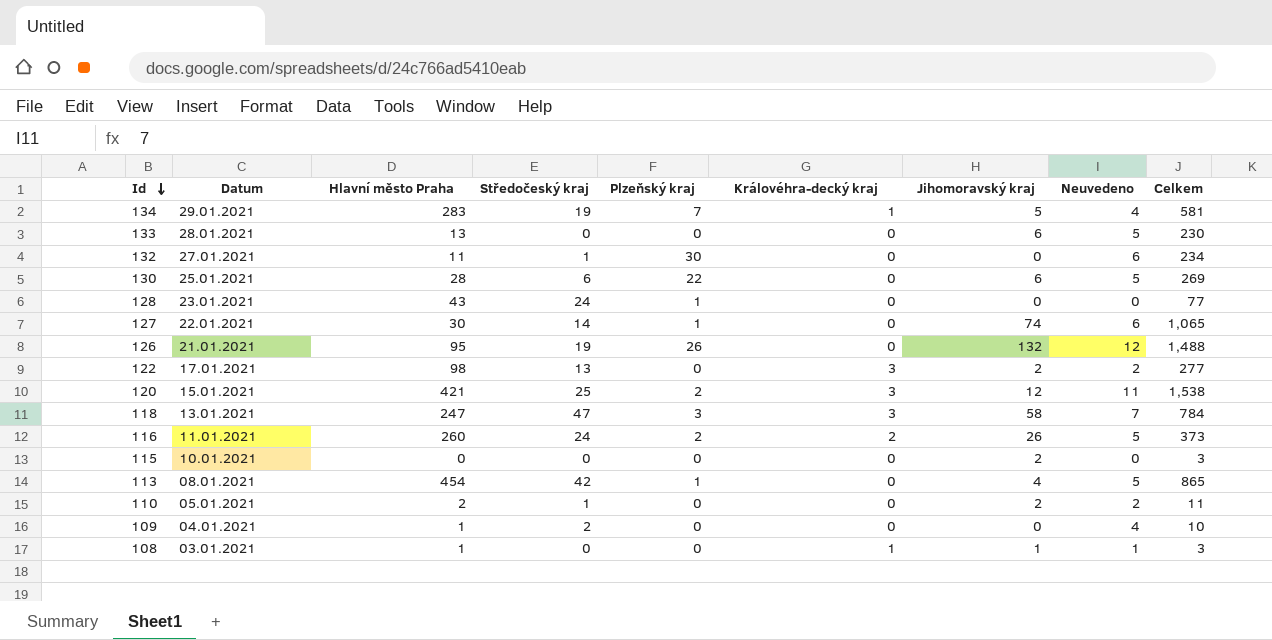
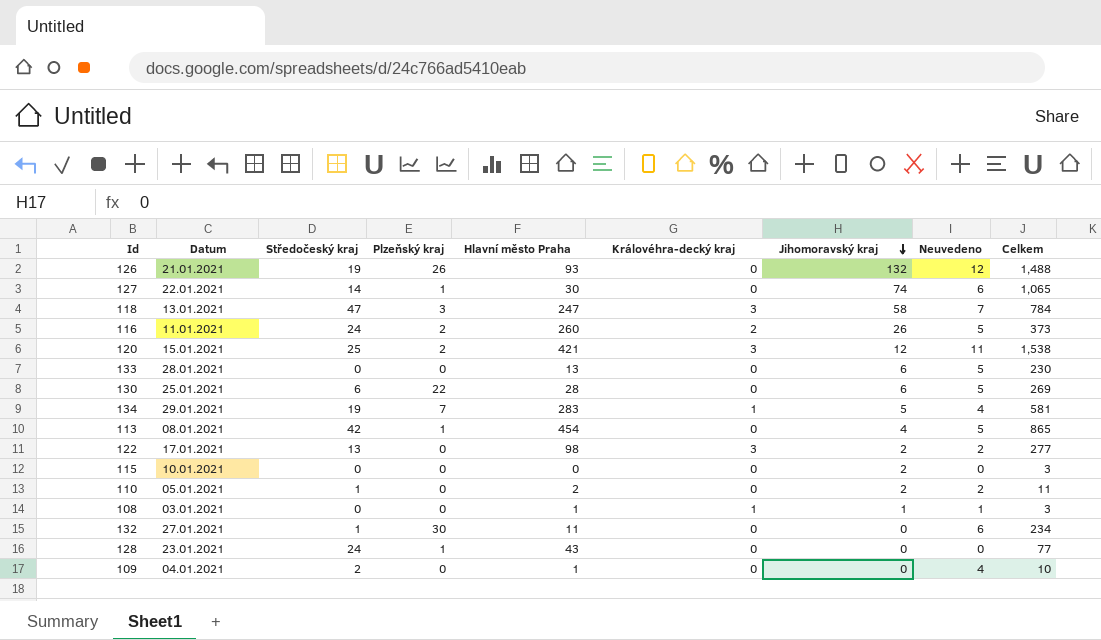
row order: Id descending -> Jihomoravský kraj descending
column Hlavní město Praha | position: 3 -> 5
126 | Hlavní město Praha: 95 -> 93

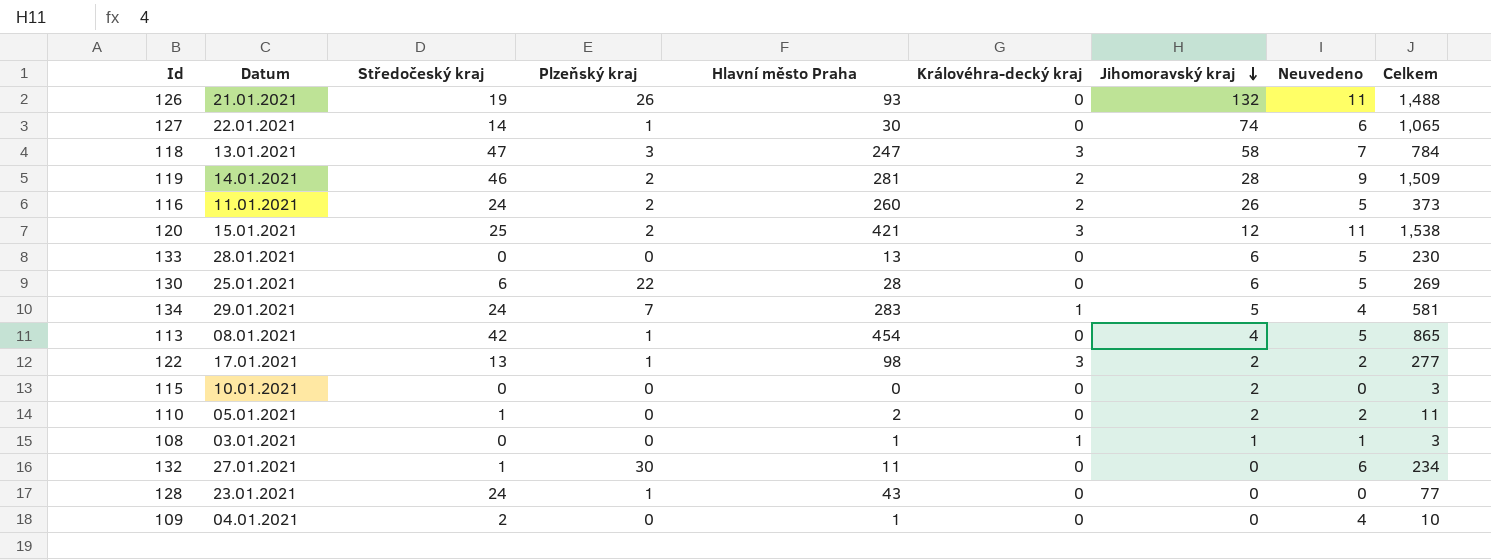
126 | Neuvedeno: 12 -> 11
row 119: none -> 14.01.2021 | 46 | 2 | 281 | 2 | 28 | 9 | 1,509
134 | Středočeský kraj: 19 -> 24
122 | Plzeňský kraj: 0 -> 1

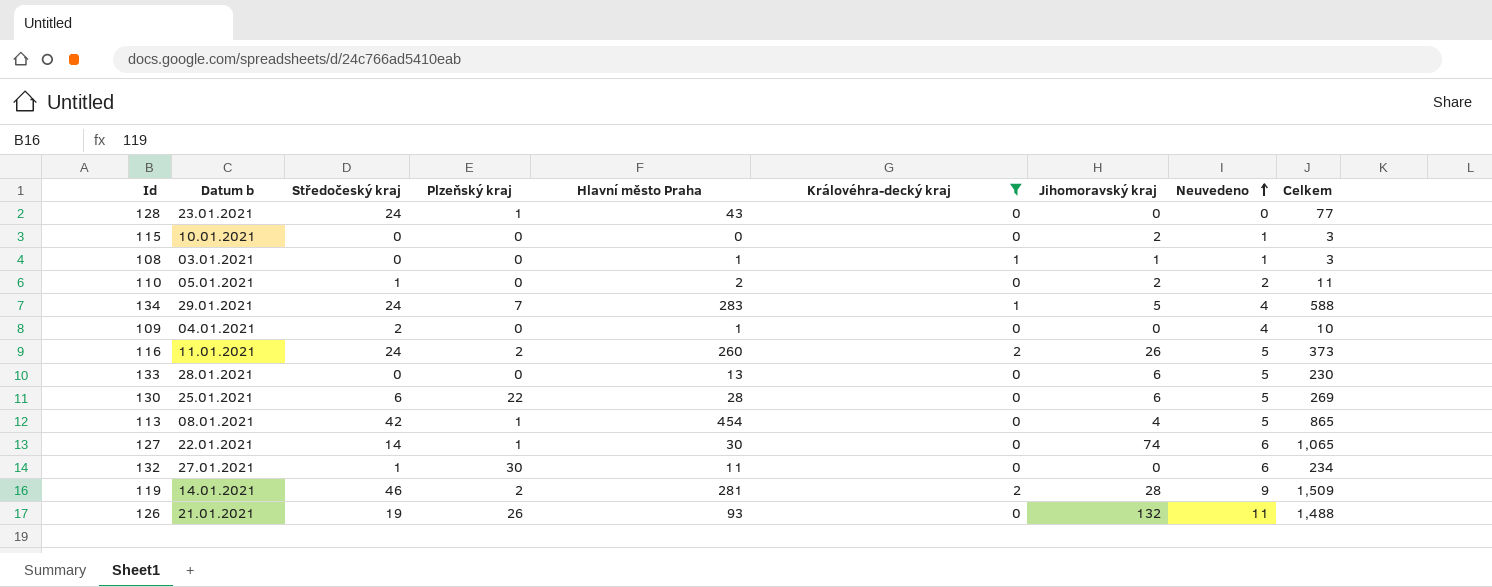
filter: none -> Královéhra-decký kraj != 3
row order: Jihomoravský kraj descending -> Neuvedeno ascending
column name: Datum -> Datum b
115 | Neuvedeno: 0 -> 1
134 | Celkem: 581 -> 588

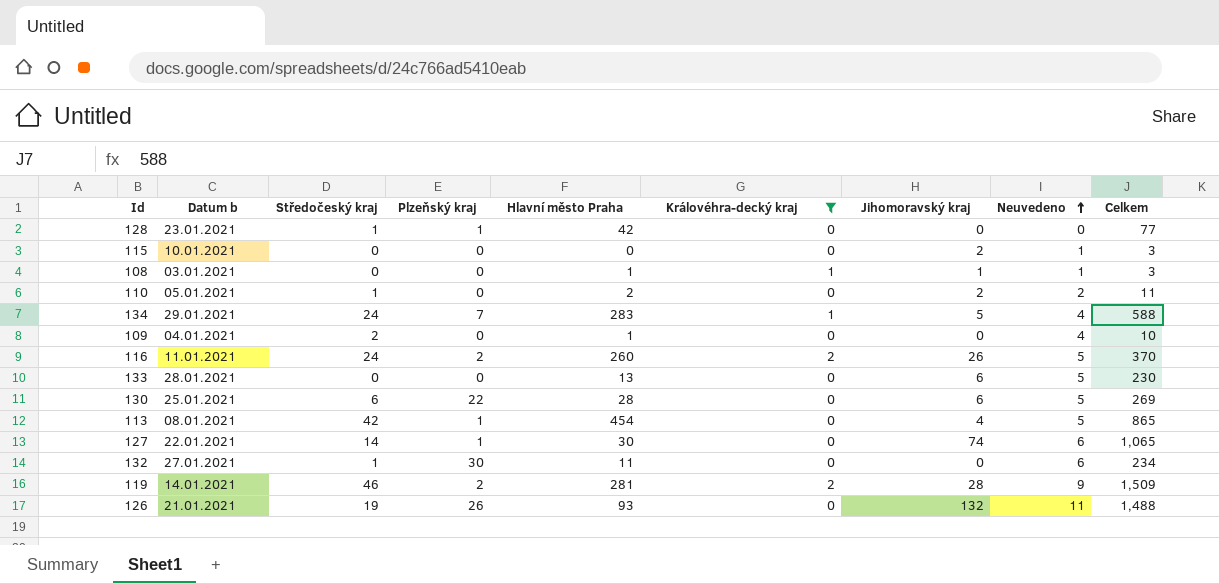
128 | Středočeský kraj: 24 -> 1
128 | Hlavní město Praha: 43 -> 42
116 | Celkem: 373 -> 370

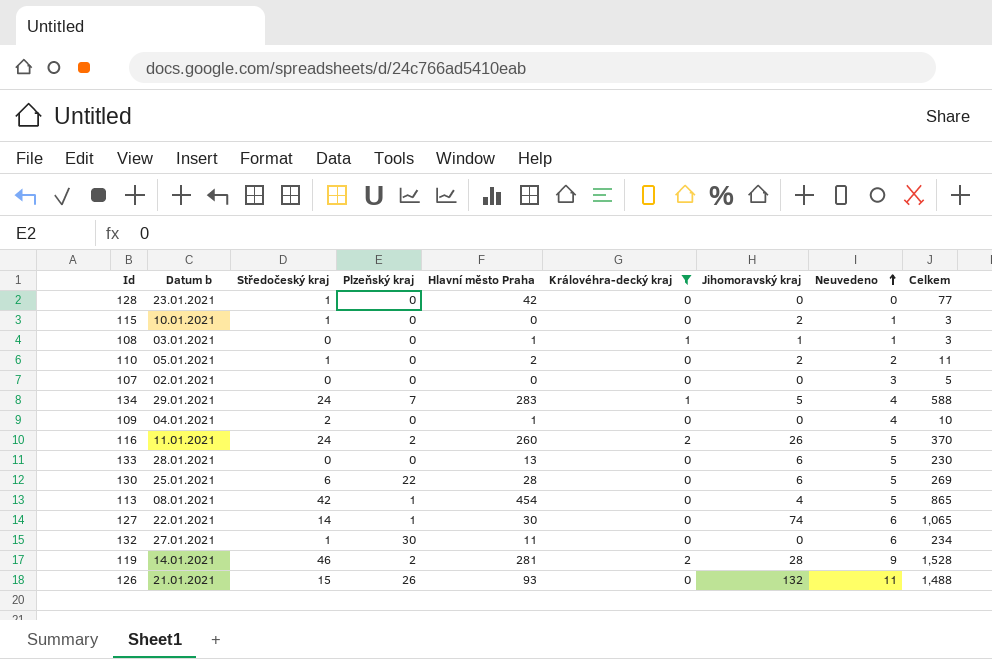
128 | Plzeňský kraj: 1 -> 0
115 | Středočeský kraj: 0 -> 1
row 107: none -> 02.01.2021 | 0 | 0 | 0 | 0 | 0 | 3 | 5
119 | Celkem: 1,509 -> 1,528
126 | Středočeský kraj: 19 -> 15

